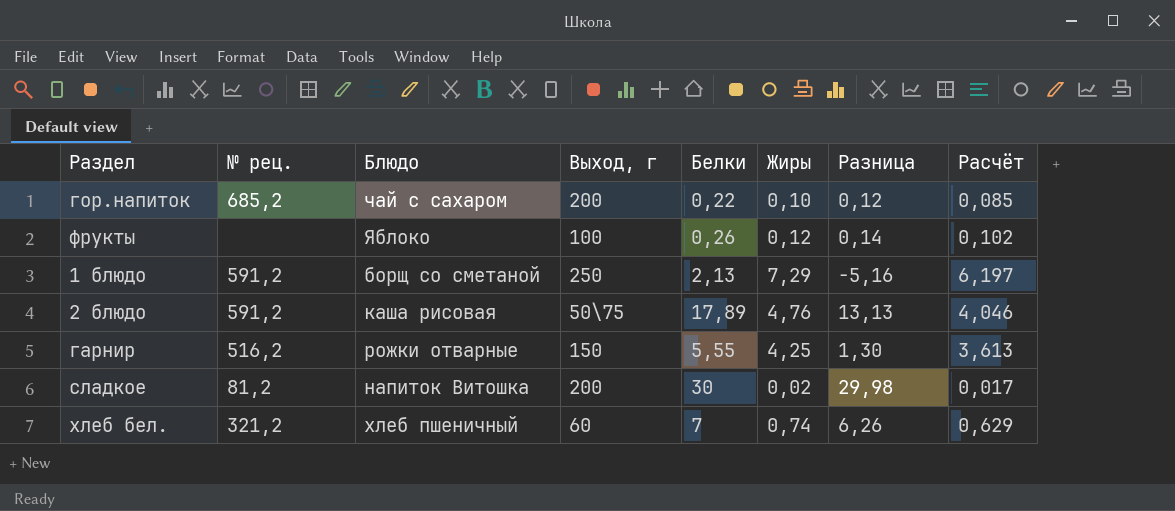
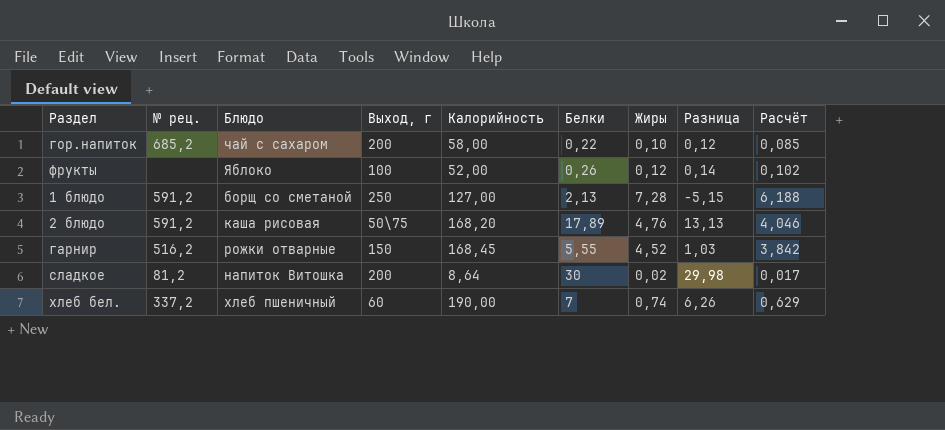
column Калорийность | position: none -> 5
1 блюдо | Жиры: 7,29 -> 7,28
1 блюдо | Разница: -5,16 -> -5,15
1 блюдо | Расчёт: 6,197 -> 6,188
гарнир | Жиры: 4,25 -> 4,52
гарнир | Разница: 1,30 -> 1,03
гарнир | Расчёт: 3,613 -> 3,842
хлеб бел. | № рец.: 321,2 -> 337,2

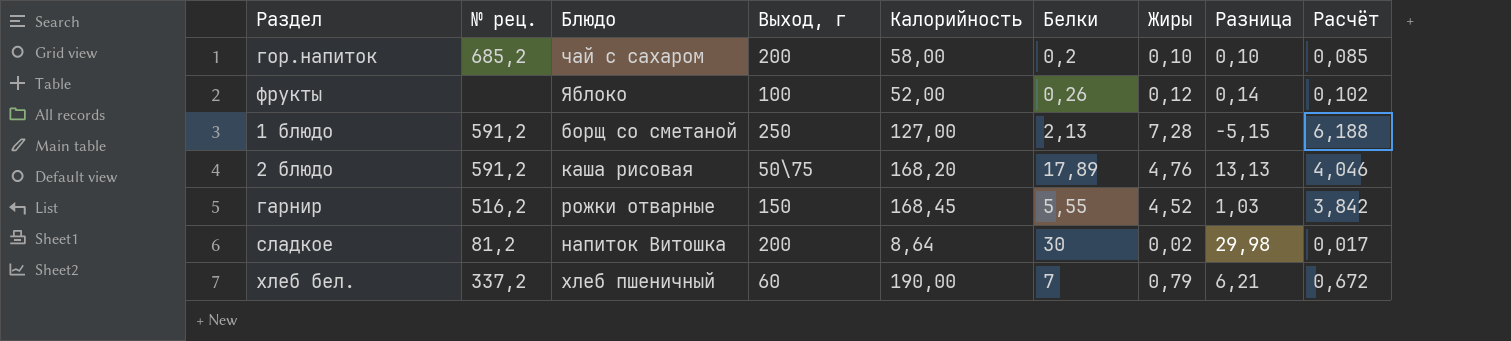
гор.напиток | Белки: 0,22 -> 0,2
гор.напиток | Разница: 0,12 -> 0,10
хлеб бел. | Жиры: 0,74 -> 0,79
хлеб бел. | Разница: 6,26 -> 6,21
хлеб бел. | Расчёт: 0,629 -> 0,672

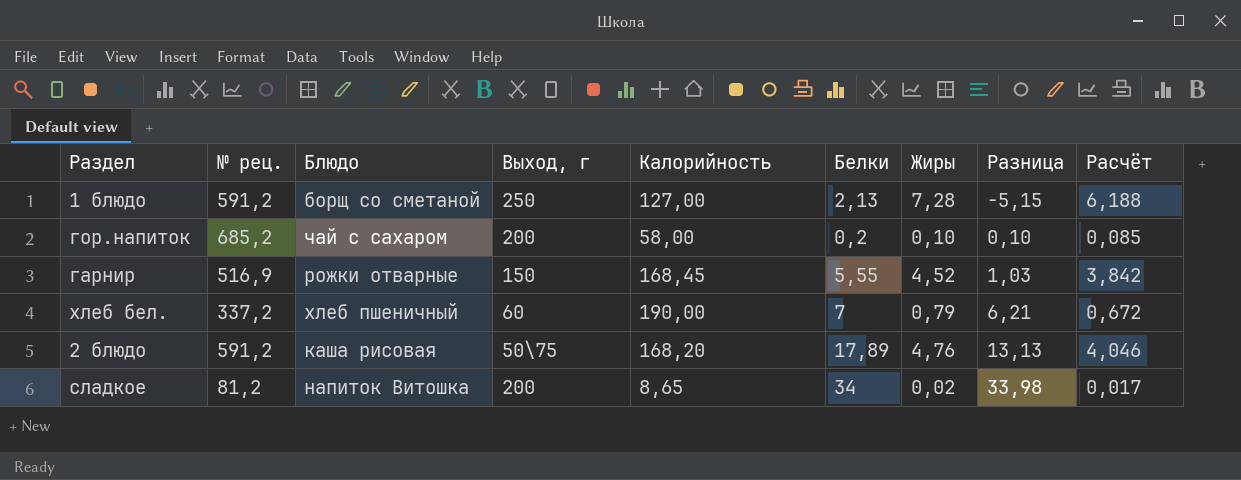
row order: none -> Разница ascending
row фрукты: none | Яблоко | 100 | 52,00 | 0,26 | 0,12 | 0,14 | 0,102 -> none
гарнир | № рец.: 516,2 -> 516,9
сладкое | Калорийность: 8,64 -> 8,65
сладкое | Белки: 30 -> 34
сладкое | Разница: 29,98 -> 33,98

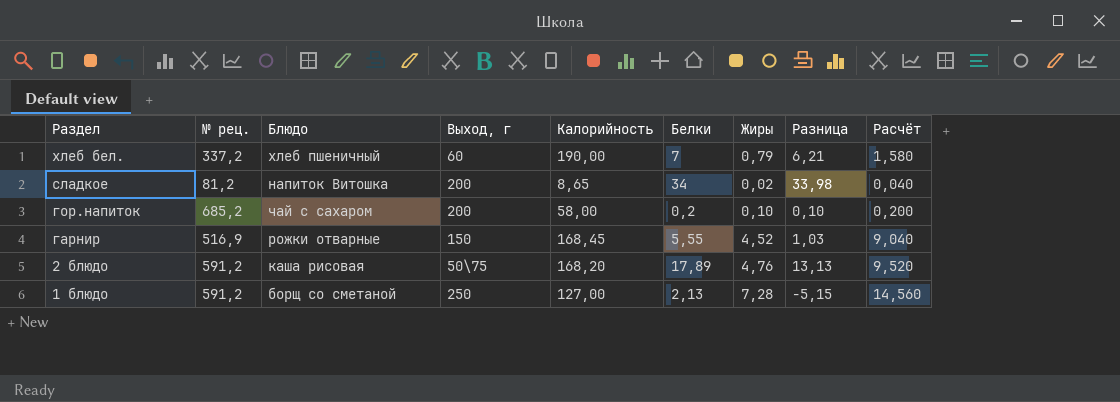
row order: Разница ascending -> Раздел descending
column Расчёт | formula: [Жиры] * 0,85 -> [Жиры] * 2

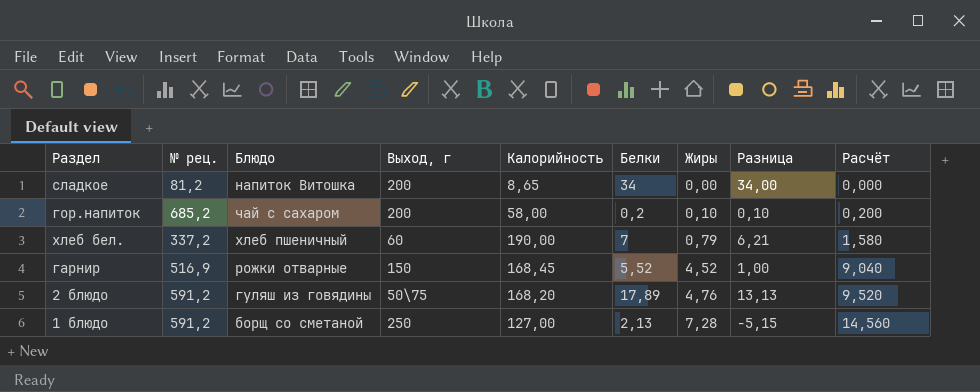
row order: Раздел descending -> Жиры ascending
сладкое | Жиры: 0,02 -> 0,00
сладкое | Разница: 33,98 -> 34,00
сладкое | Расчёт: 0,040 -> 0,000
гарнир | Белки: 5,55 -> 5,52
гарнир | Разница: 1,03 -> 1,00
2 блюдо | Блюдо: каша рисовая -> гуляш из говядины

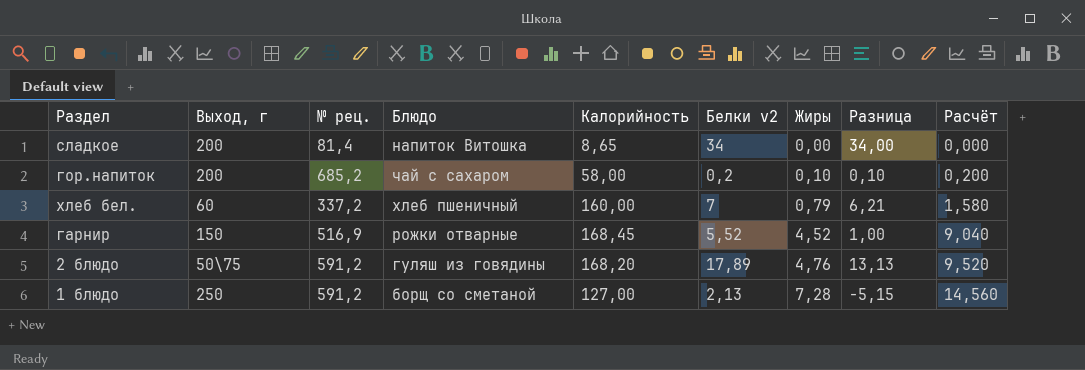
column Выход, г | position: 4 -> 2
column name: Белки -> Белки v2
сладкое | № рец.: 81,2 -> 81,4
хлеб бел. | Калорийность: 190,00 -> 160,00

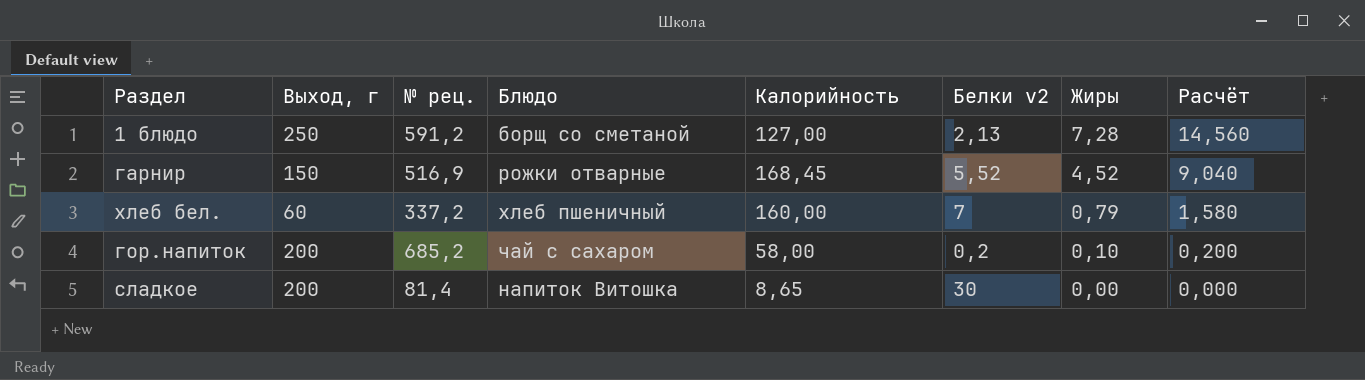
row order: Жиры ascending -> Жиры descending
column Разница | formula: [Белки v2] - [Жиры] -> none
row 2 блюдо: 50\75 | 591,2 | гуляш из говядины | 168,20 | 17,89 | 4,76 | 13,13 | 9,520 -> none
сладкое | Белки v2: 34 -> 30

